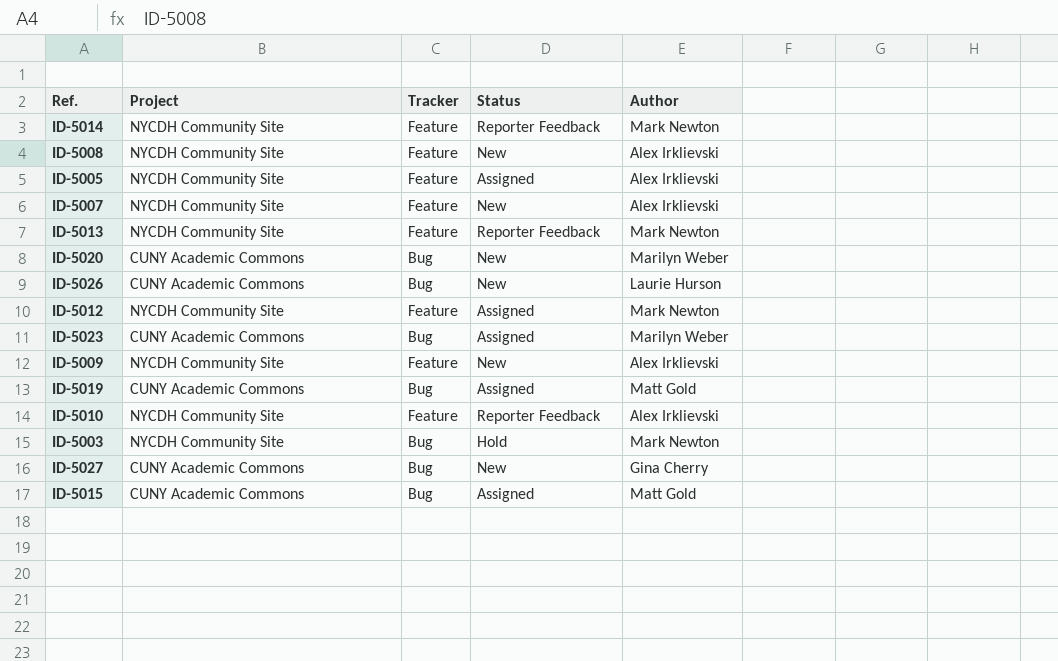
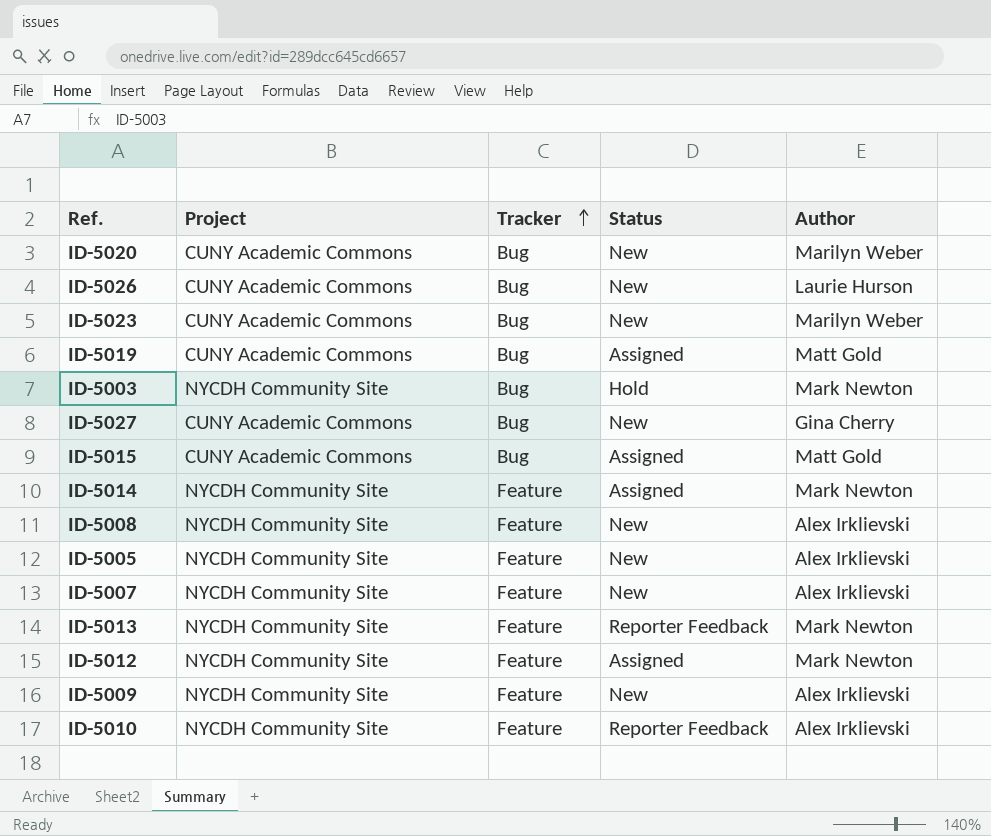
row order: none -> Tracker ascending
ID-5023 | Status: Assigned -> New
ID-5014 | Status: Reporter Feedback -> Assigned
ID-5005 | Status: Assigned -> New

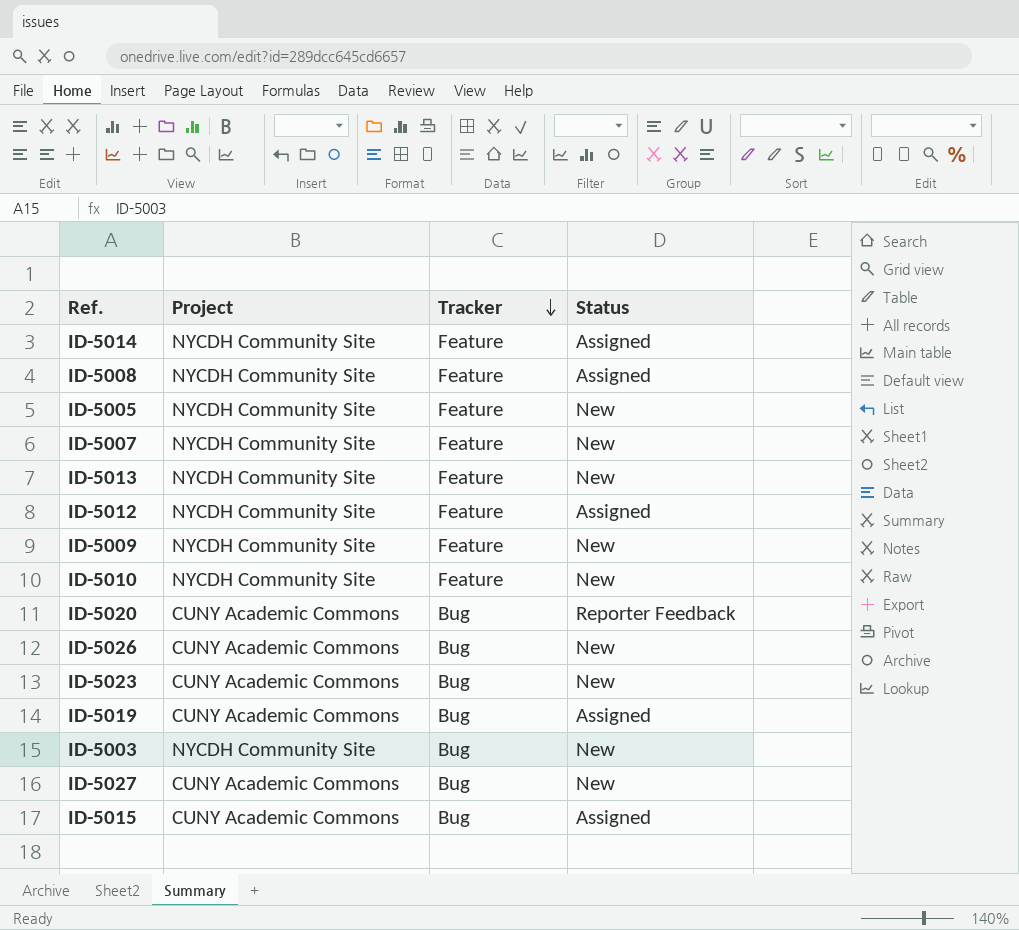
row order: Tracker ascending -> Tracker descending
column Author | position: 5 -> none
ID-5008 | Status: New -> Assigned
ID-5013 | Status: Reporter Feedback -> New
ID-5010 | Status: Reporter Feedback -> New
ID-5020 | Status: New -> Reporter Feedback
ID-5003 | Status: Hold -> New

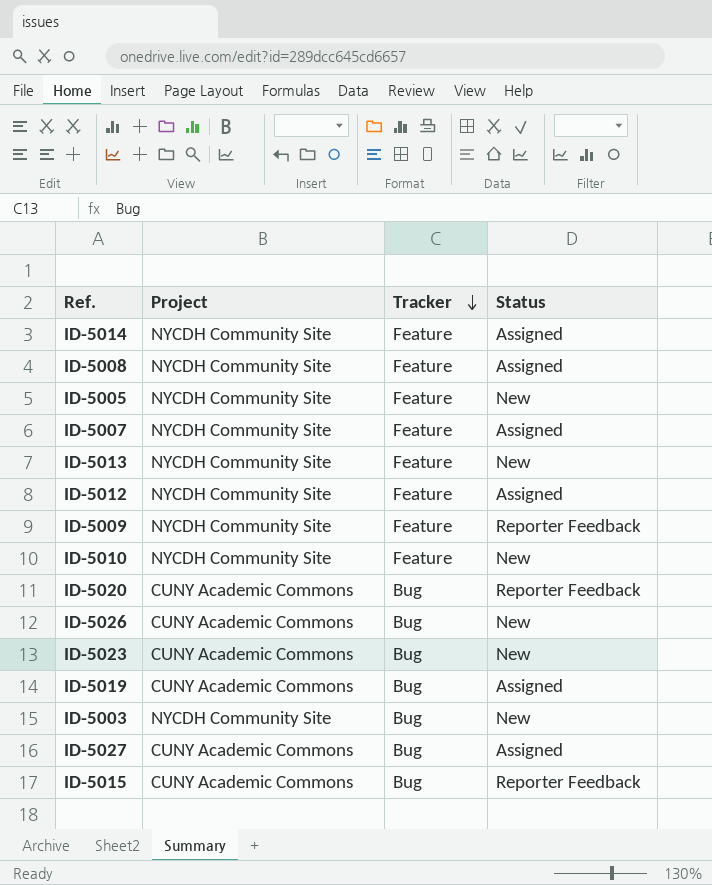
ID-5007 | Status: New -> Assigned
ID-5009 | Status: New -> Reporter Feedback
ID-5027 | Status: New -> Assigned
ID-5015 | Status: Assigned -> Reporter Feedback

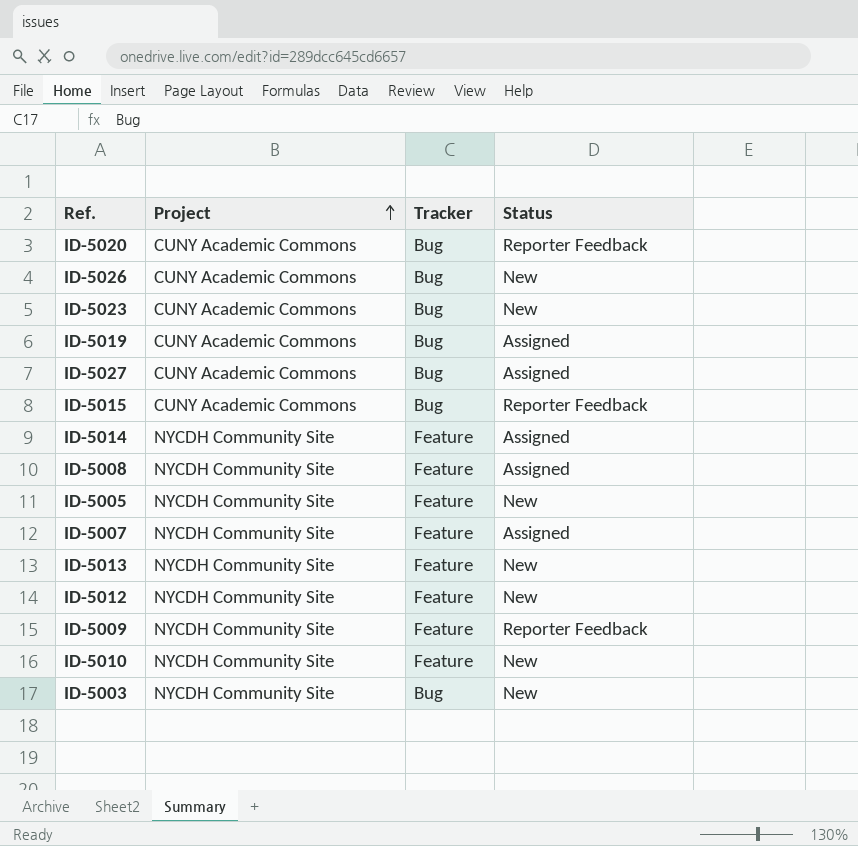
row order: Tracker descending -> Project ascending
ID-5012 | Status: Assigned -> New

